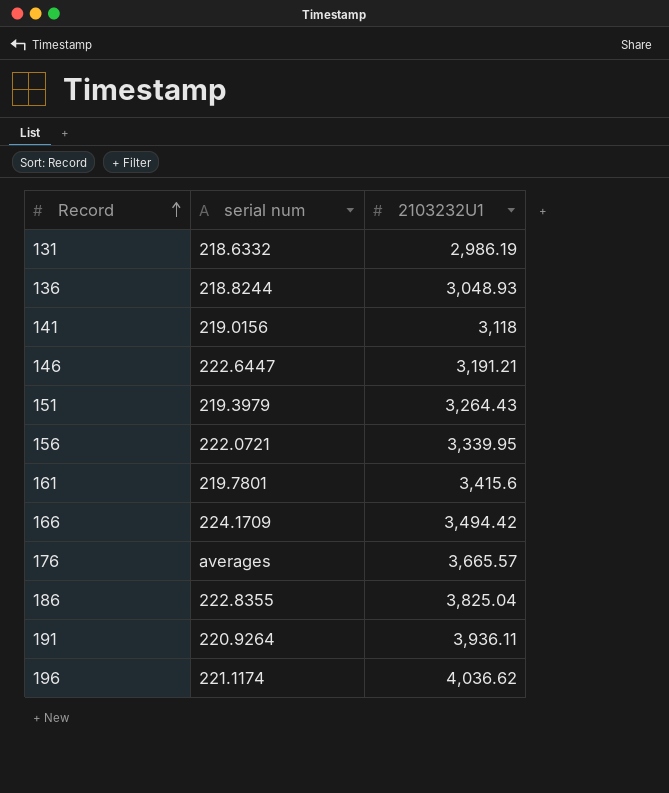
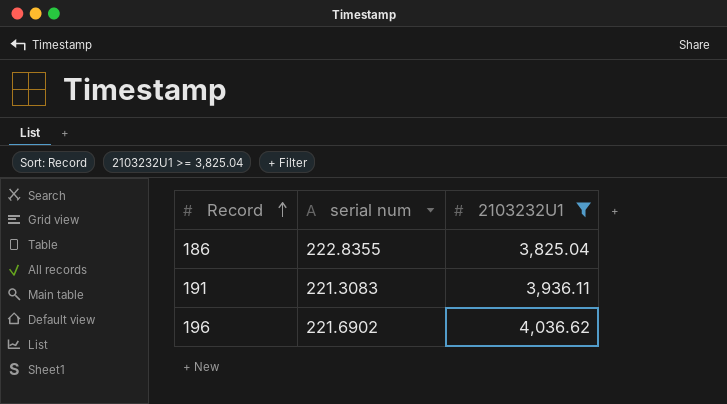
filter: none -> 2103232U1 >= 3,825.04
191 | serial num: 220.9264 -> 221.3083
196 | serial num: 221.1174 -> 221.6902

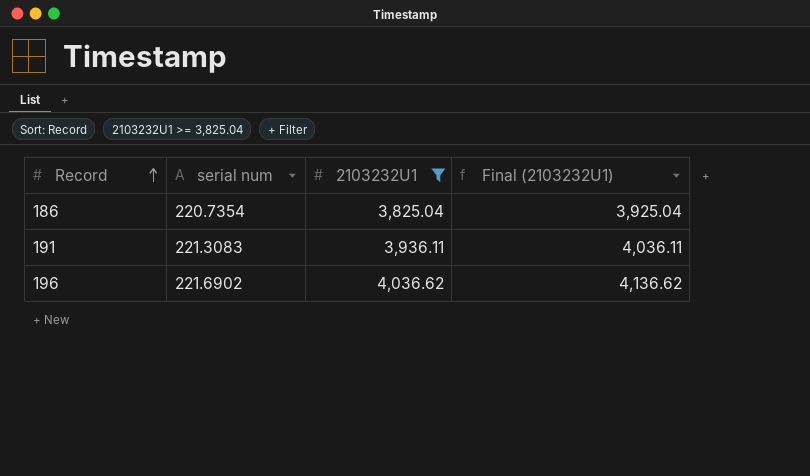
column Final (2103232U1) | formula: none -> [2103232U1] + 100
186 | serial num: 222.8355 -> 220.7354

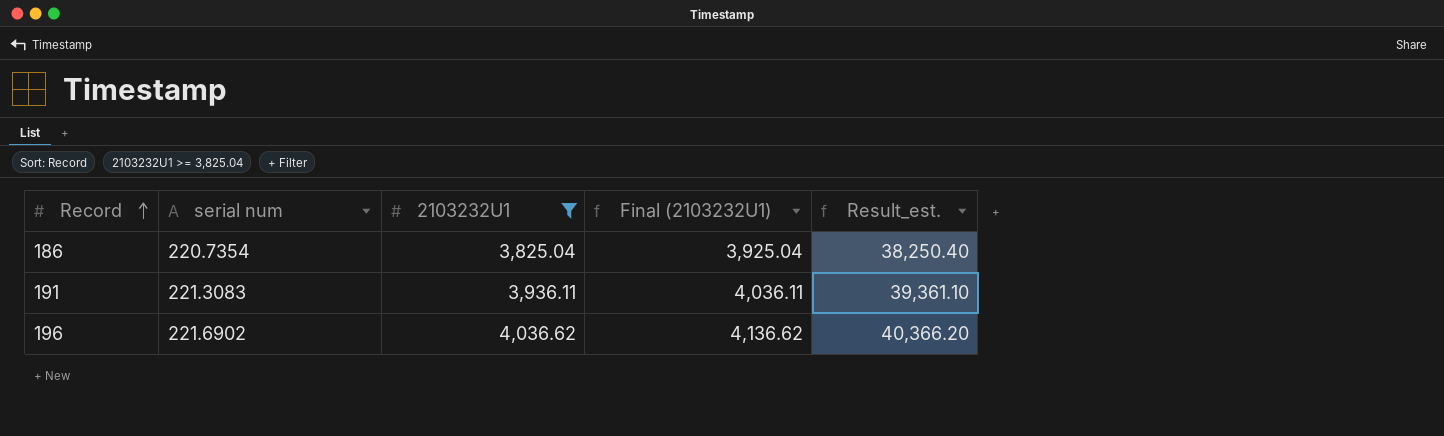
column Result_est. | formula: none -> [2103232U1] * 10

